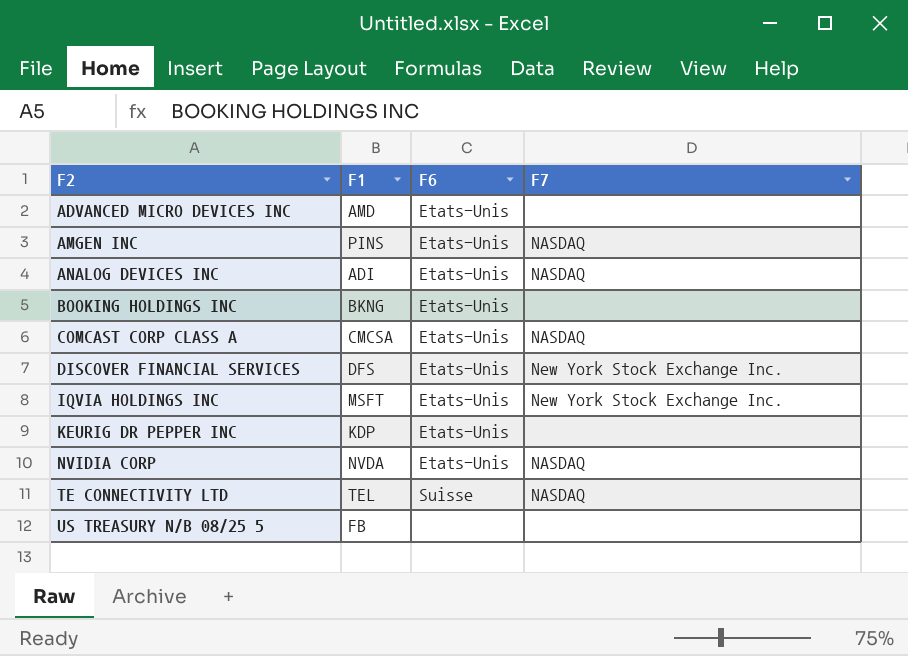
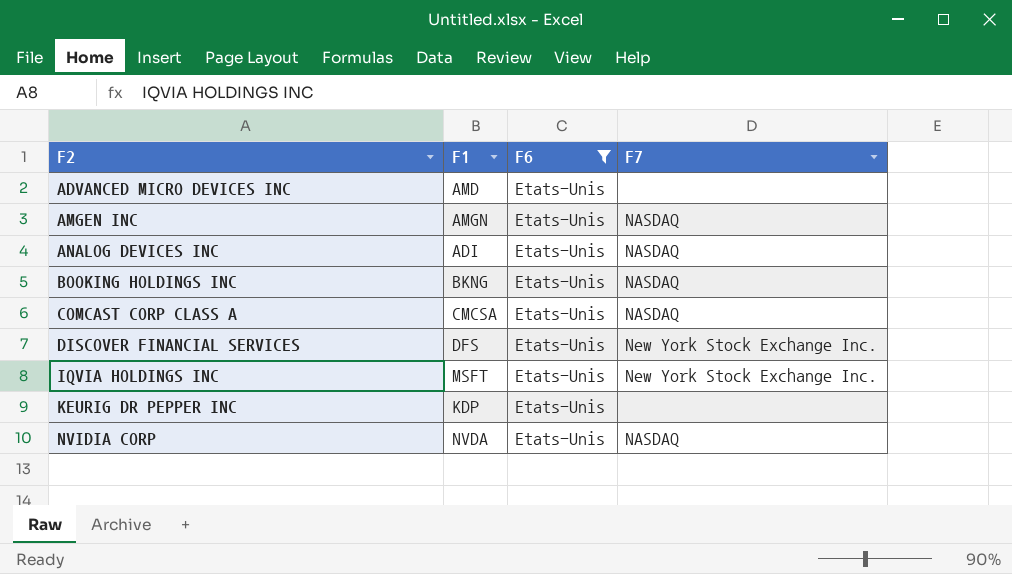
filter: none -> F6 = Etats-Unis
AMGEN INC | F1: PINS -> AMGN
BOOKING HOLDINGS INC | F7: none -> NASDAQ

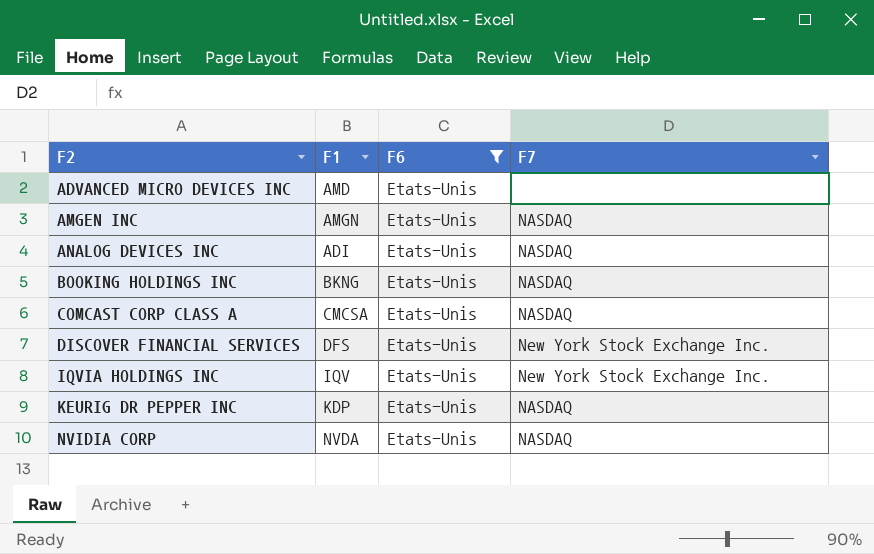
IQVIA HOLDINGS INC | F1: MSFT -> IQV
KEURIG DR PEPPER INC | F7: none -> NASDAQ

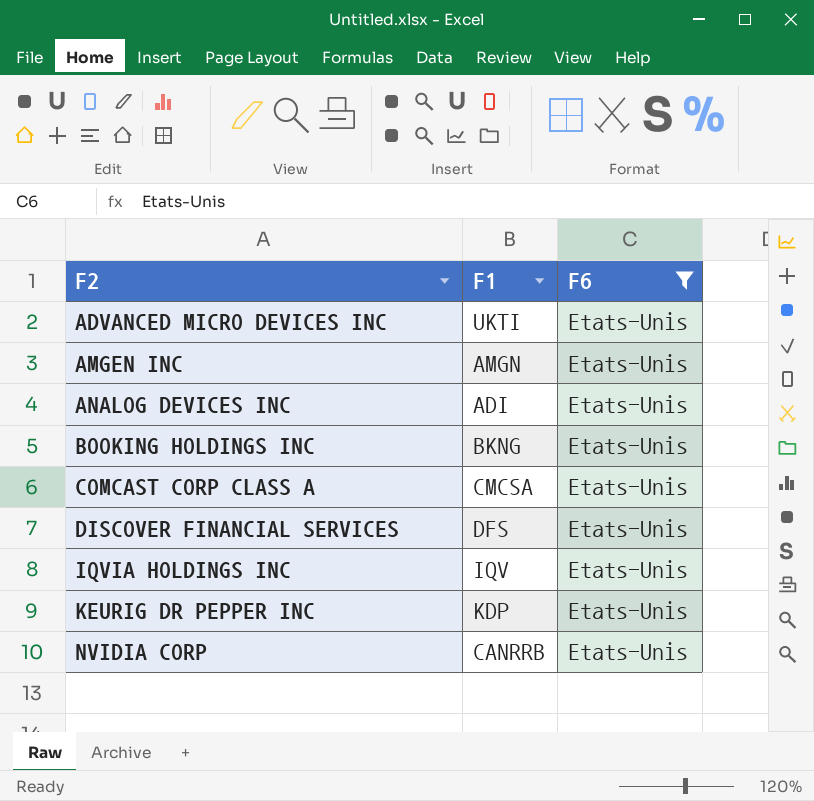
column F7 | position: 4 -> none
ADVANCED MICRO DEVICES INC | F1: AMD -> UKTI
NVIDIA CORP | F1: NVDA -> CANRRB

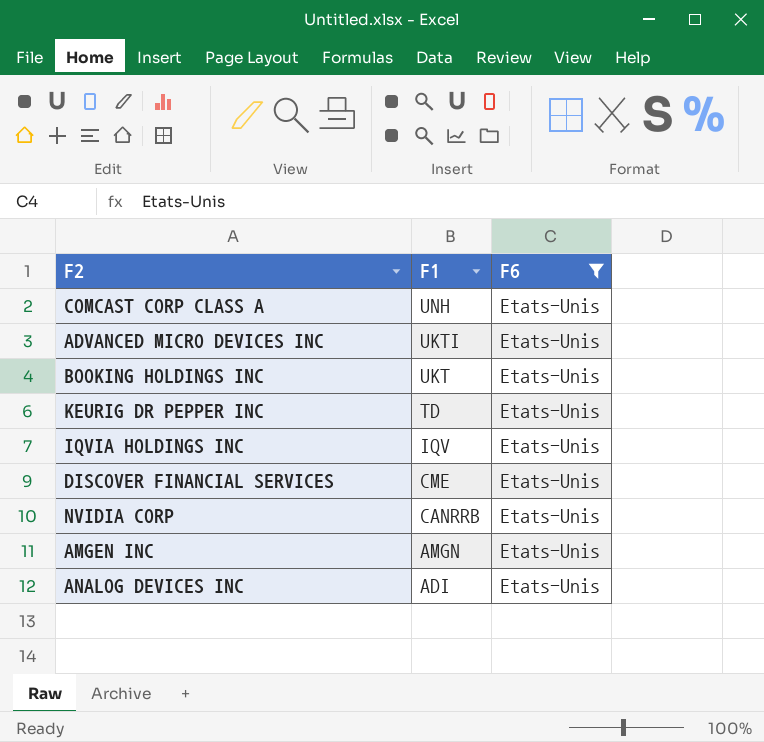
row order: F2 ascending -> F1 descending
COMCAST CORP CLASS A | F1: CMCSA -> UNH
BOOKING HOLDINGS INC | F1: BKNG -> UKT
KEURIG DR PEPPER INC | F1: KDP -> TD
DISCOVER FINANCIAL SERVICES | F1: DFS -> CME

